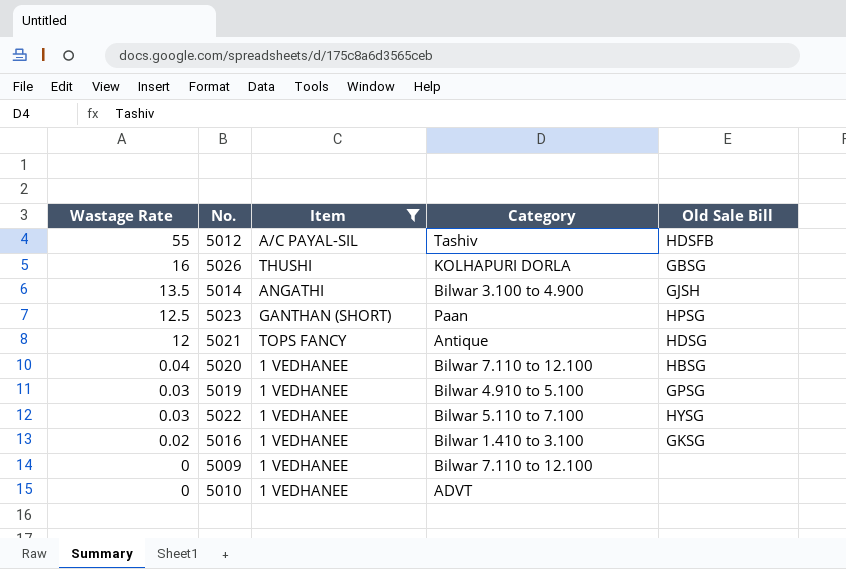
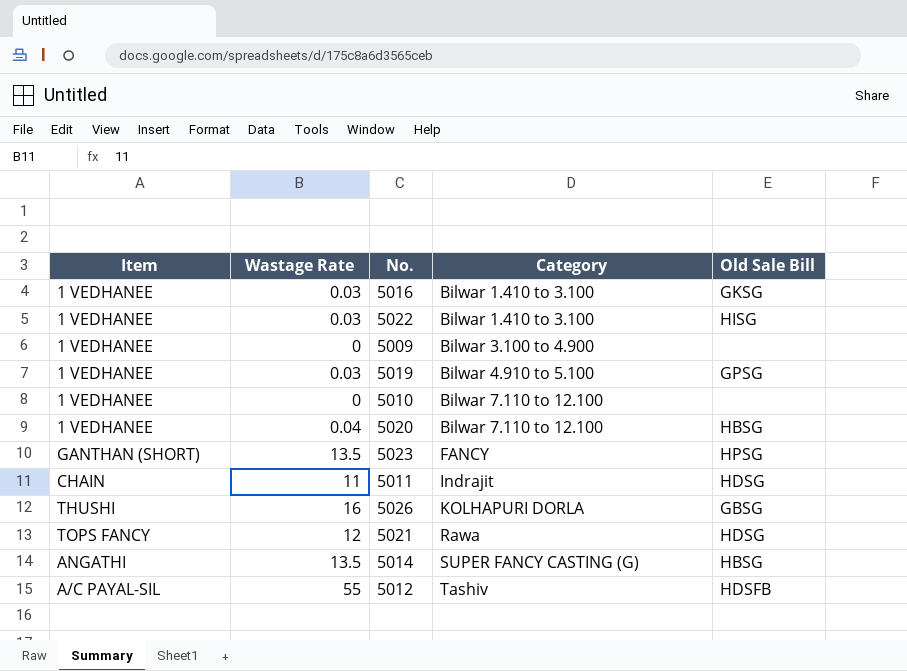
filter: Item != CHAIN -> none
row order: Wastage Rate descending -> Category ascending
column Item | position: 3 -> 1
5016 | Wastage Rate: 0.02 -> 0.03
5022 | Category: Bilwar 5.110 to 7.100 -> Bilwar 1.410 to 3.100
5022 | Old Sale Bill: HYSG -> HISG
5009 | Category: Bilwar 7.110 to 12.100 -> Bilwar 3.100 to 4.900
5010 | Category: ADVT -> Bilwar 7.110 to 12.100
5023 | Wastage Rate: 12.5 -> 13.5
5023 | Category: Paan -> FANCY
5021 | Category: Antique -> Rawa
5014 | Category: Bilwar 3.100 to 4.900 -> SUPER FANCY CASTING (G)
5014 | Old Sale Bill: GJSH -> HBSG

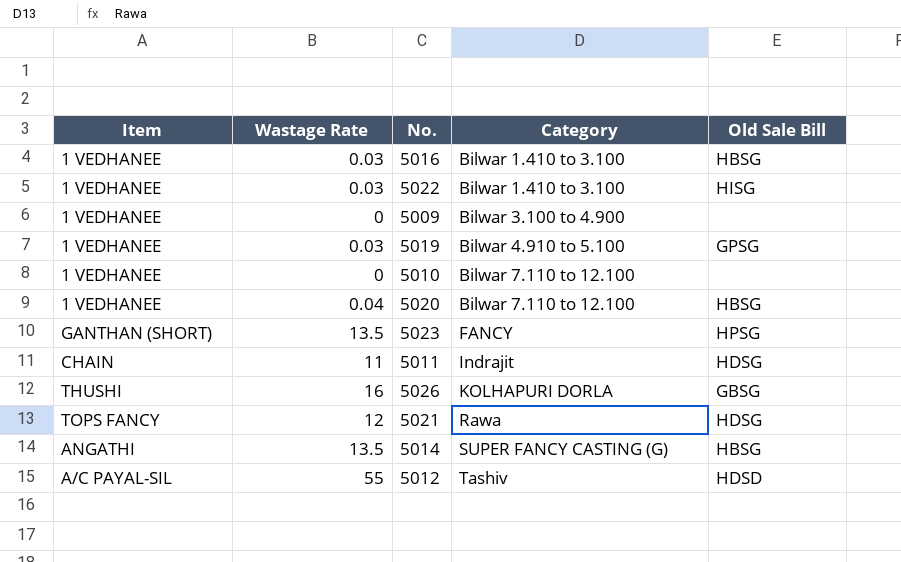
5016 | Old Sale Bill: GKSG -> HBSG
5012 | Old Sale Bill: HDSFB -> HDSD

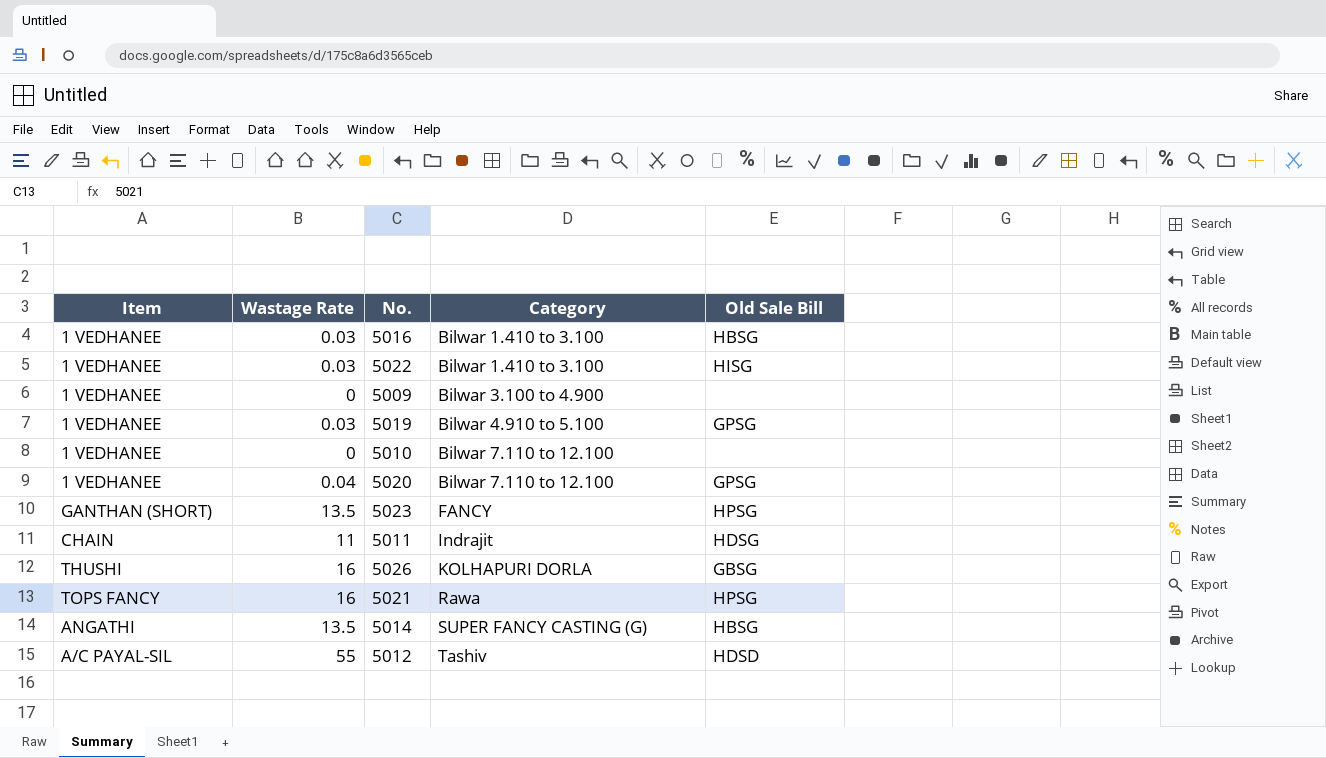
5020 | Old Sale Bill: HBSG -> GPSG
5021 | Wastage Rate: 12 -> 16
5021 | Old Sale Bill: HDSG -> HPSG

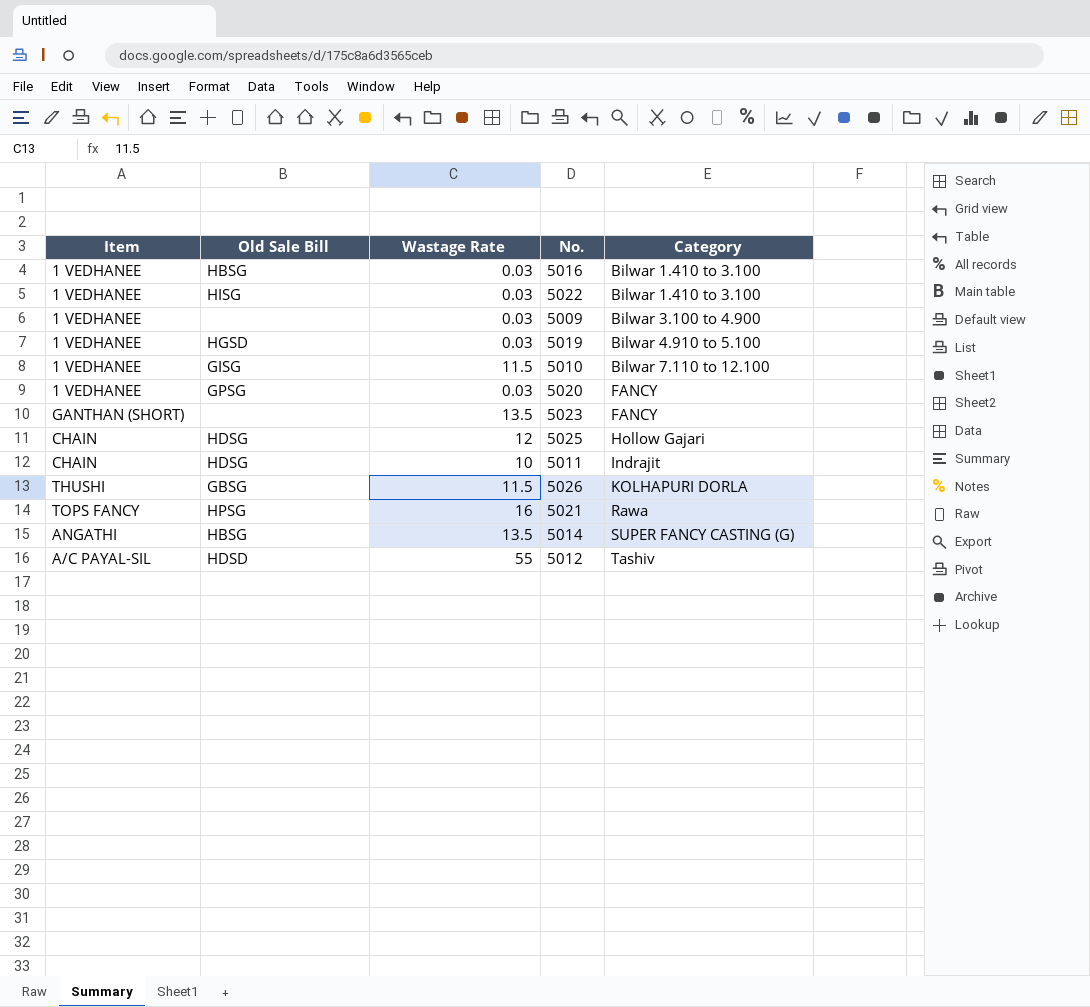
column Old Sale Bill | position: 5 -> 2
5009 | Wastage Rate: 0 -> 0.03
5019 | Old Sale Bill: GPSG -> HGSD
5010 | Old Sale Bill: none -> GISG
5010 | Wastage Rate: 0 -> 11.5
5020 | Wastage Rate: 0.04 -> 0.03
5020 | Category: Bilwar 7.110 to 12.100 -> FANCY
5023 | Old Sale Bill: HPSG -> none
row 5025: none -> CHAIN | HDSG | 12 | Hollow Gajari
5011 | Wastage Rate: 11 -> 10
5026 | Wastage Rate: 16 -> 11.5

